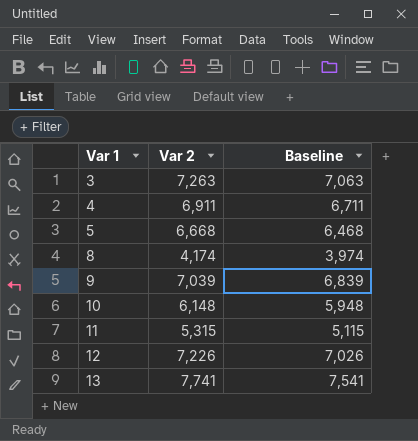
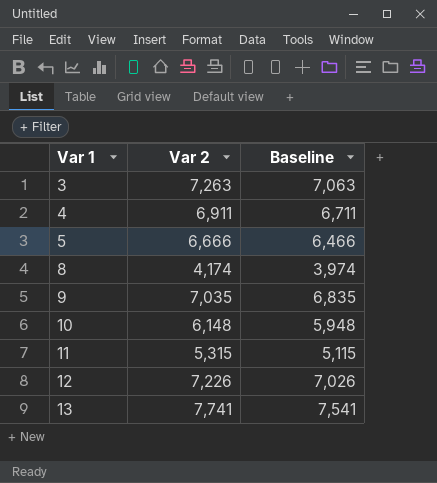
5 | Var 2: 6,668 -> 6,666
5 | Baseline: 6,468 -> 6,466
9 | Var 2: 7,039 -> 7,035
9 | Baseline: 6,839 -> 6,835

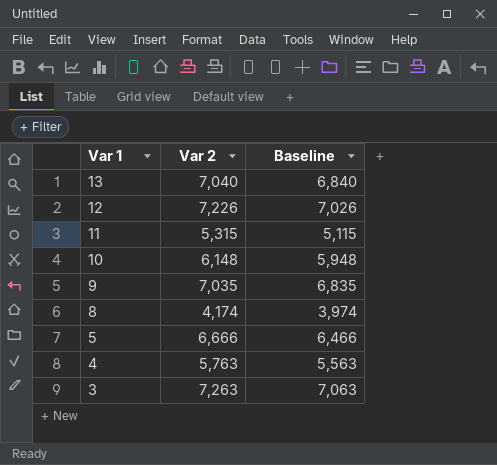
row order: Var 1 ascending -> Var 1 descending
13 | Var 2: 7,741 -> 7,040
13 | Baseline: 7,541 -> 6,840
4 | Var 2: 6,911 -> 5,763
4 | Baseline: 6,711 -> 5,563

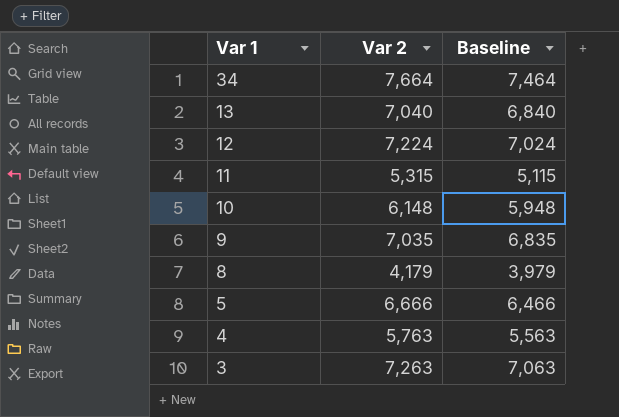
row 34: none -> 7,664 | 7,464
12 | Var 2: 7,226 -> 7,224
12 | Baseline: 7,026 -> 7,024
8 | Var 2: 4,174 -> 4,179
8 | Baseline: 3,974 -> 3,979

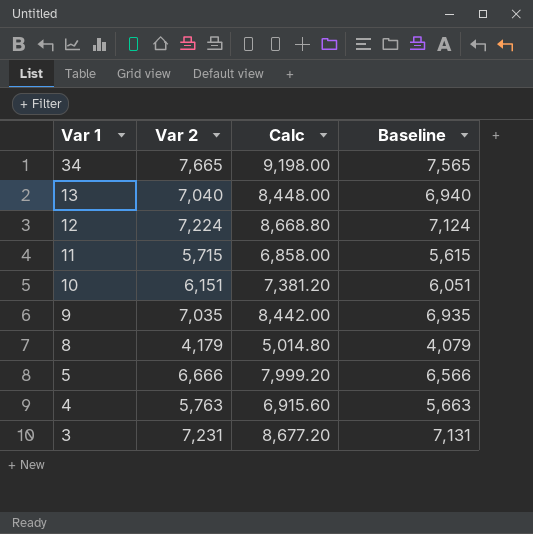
column Calc | formula: none -> [Var 2] * 1.2
column Baseline | formula: [Var 2] - 200 -> [Var 2] - 100
34 | Var 2: 7,664 -> 7,665
11 | Var 2: 5,315 -> 5,715
10 | Var 2: 6,148 -> 6,151
3 | Var 2: 7,263 -> 7,231

